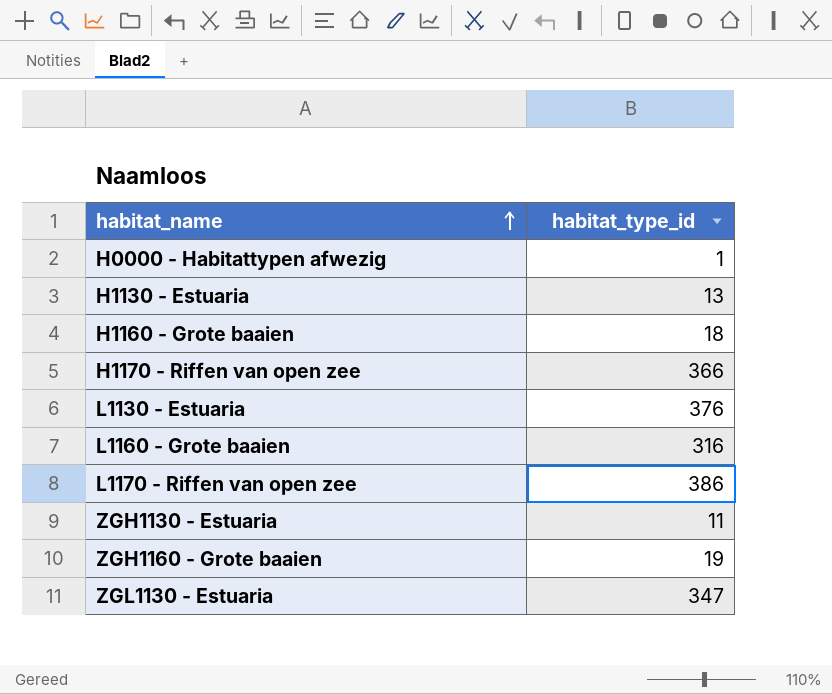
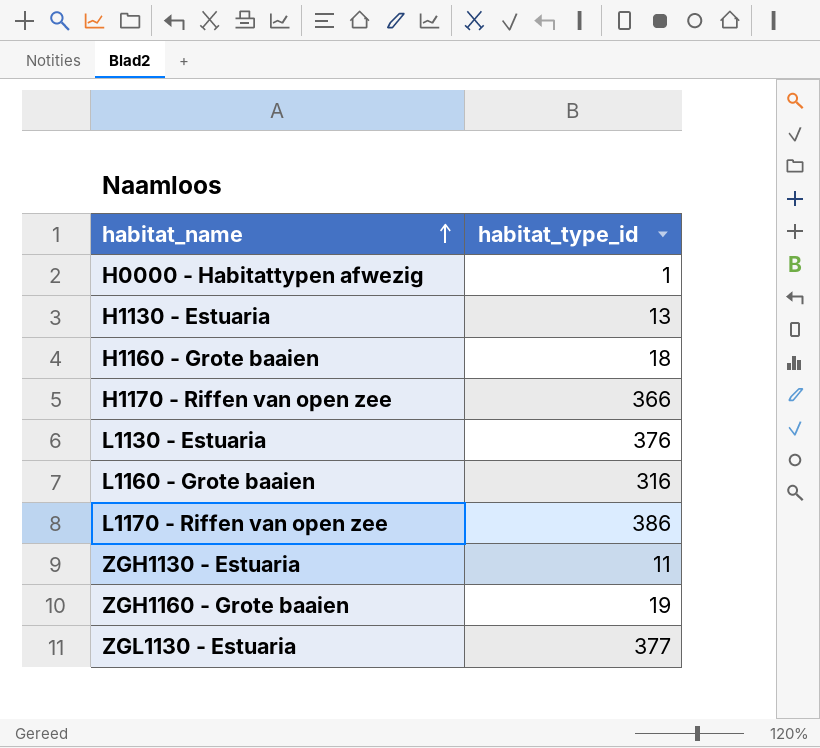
ZGL1130 - Estuaria | habitat_type_id: 347 -> 377

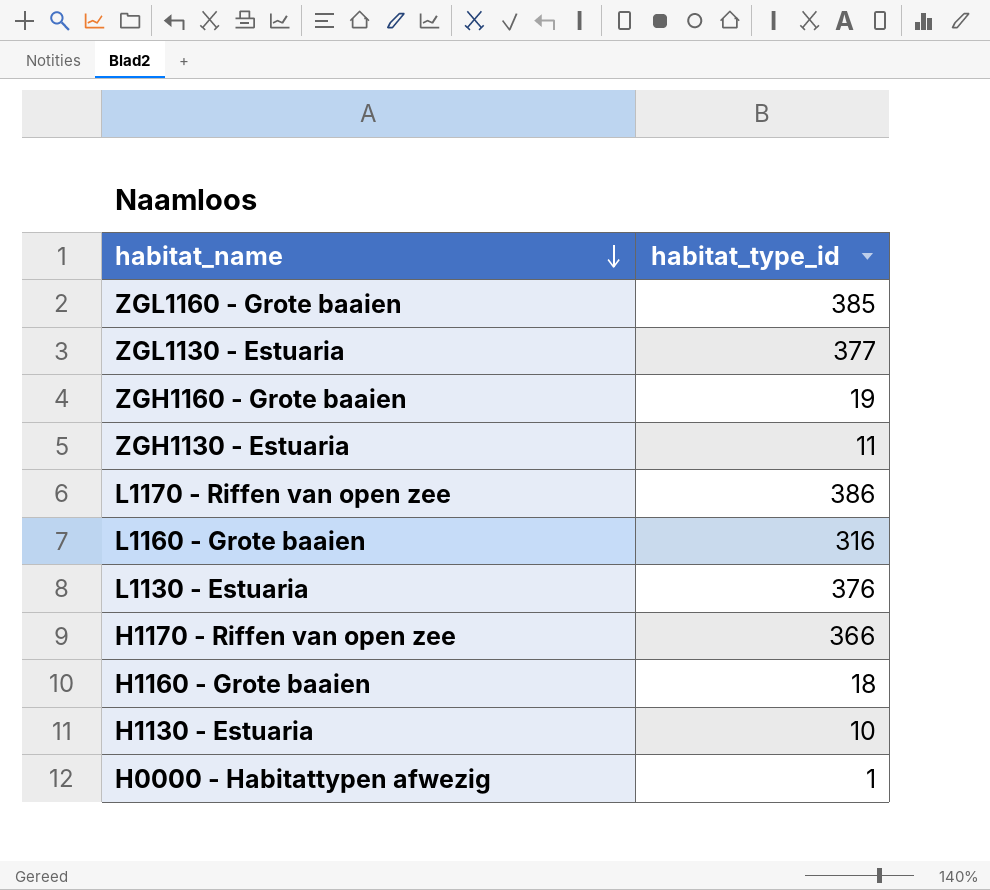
row order: habitat_name ascending -> habitat_name descending
row ZGL1160 - Grote baaien: none -> 385
H1130 - Estuaria | habitat_type_id: 13 -> 10

